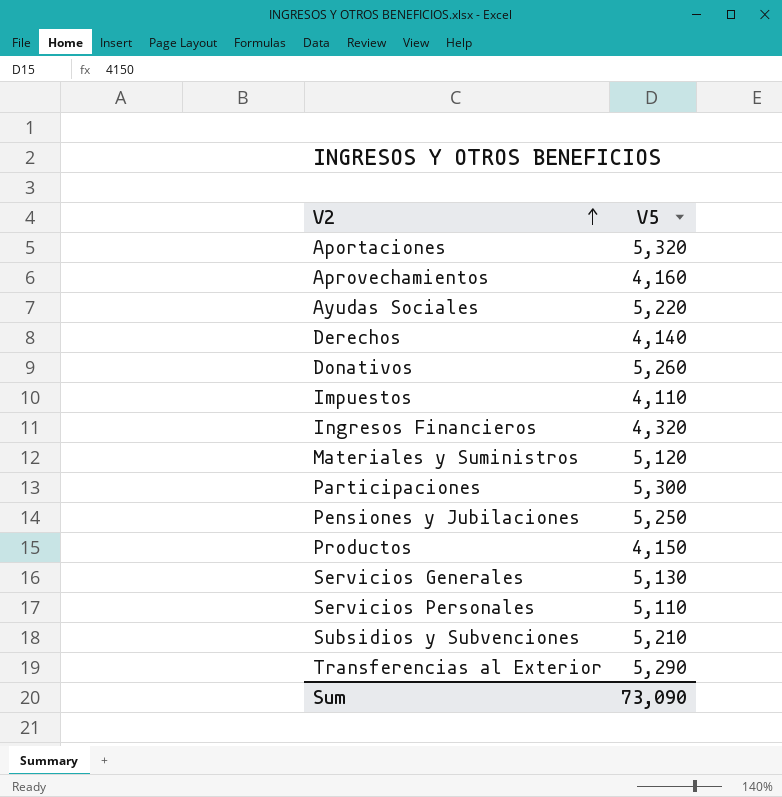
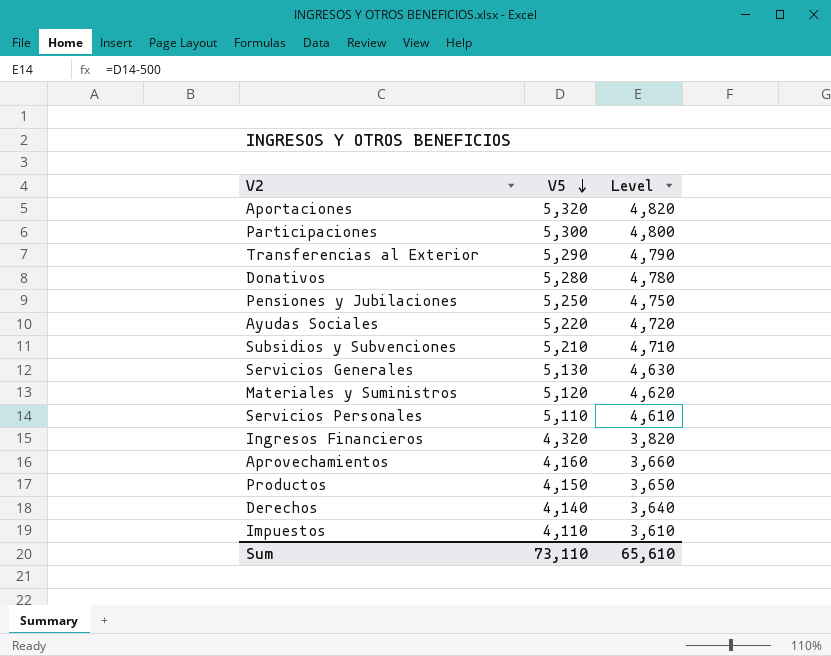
row order: V2 ascending -> V5 descending
column Level | formula: none -> [V5] - 500
Donativos | V5: 5,260 -> 5,280
Sum | V5: 73,090 -> 73,110

